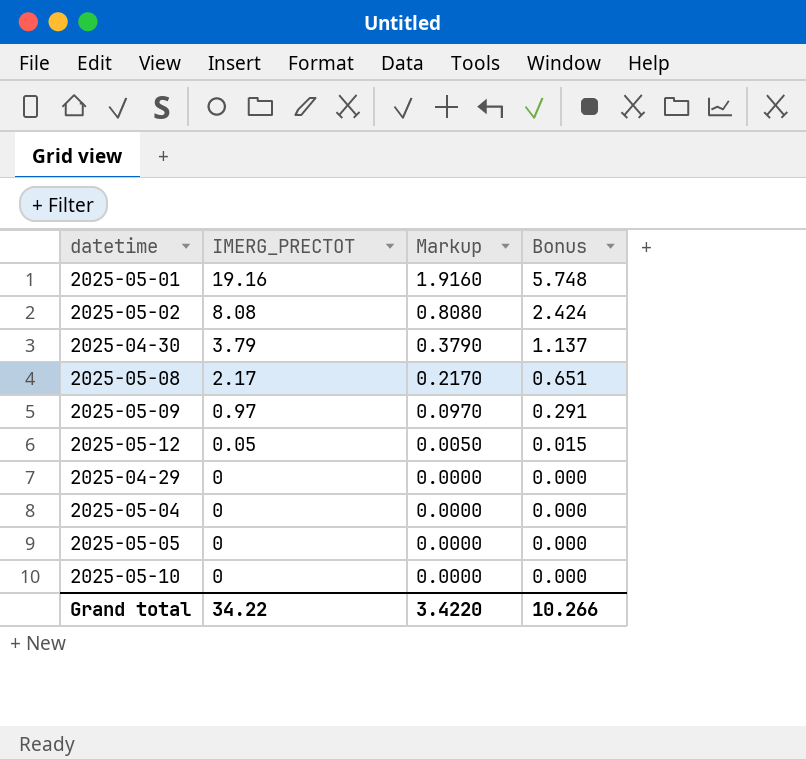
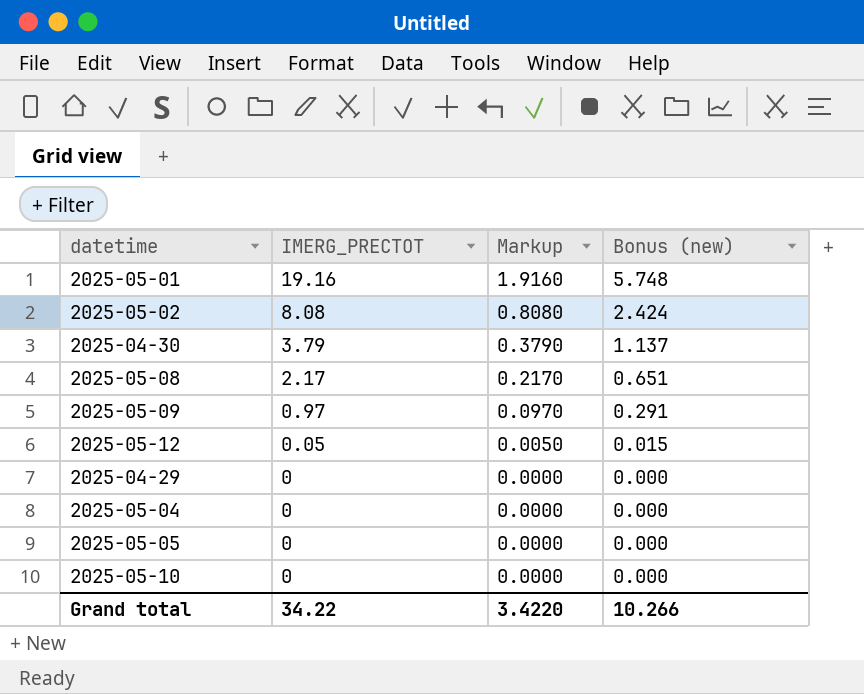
column name: Bonus -> Bonus (new)

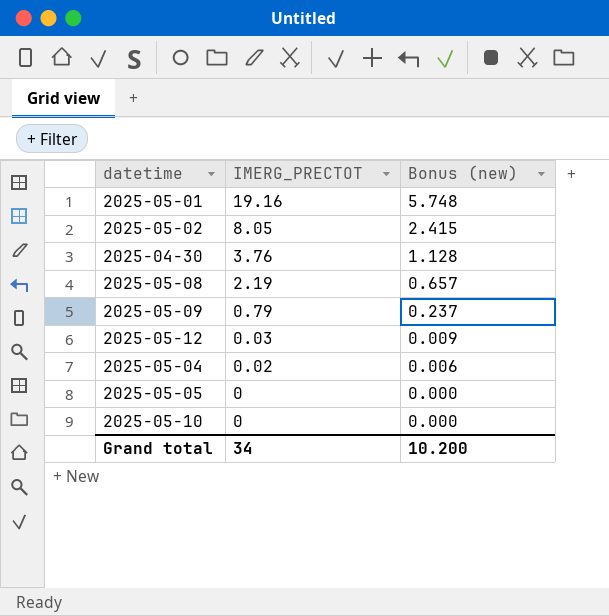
column Markup | formula: [IMERG_PRECTOT] * 0.1 -> none
row 2025-04-29: 0 | 0.0000 | 0.000 -> none
2025-05-02 | IMERG_PRECTOT: 8.08 -> 8.05
2025-05-02 | Bonus (new): 2.424 -> 2.415
2025-04-30 | IMERG_PRECTOT: 3.79 -> 3.76
2025-04-30 | Bonus (new): 1.137 -> 1.128
2025-05-08 | IMERG_PRECTOT: 2.17 -> 2.19
2025-05-08 | Bonus (new): 0.651 -> 0.657
2025-05-09 | IMERG_PRECTOT: 0.97 -> 0.79
2025-05-09 | Bonus (new): 0.291 -> 0.237
2025-05-12 | IMERG_PRECTOT: 0.05 -> 0.03
2025-05-12 | Bonus (new): 0.015 -> 0.009
2025-05-04 | IMERG_PRECTOT: 0 -> 0.02
2025-05-04 | Bonus (new): 0.000 -> 0.006
Grand total | IMERG_PRECTOT: 34.22 -> 34
Grand total | Bonus (new): 10.266 -> 10.200

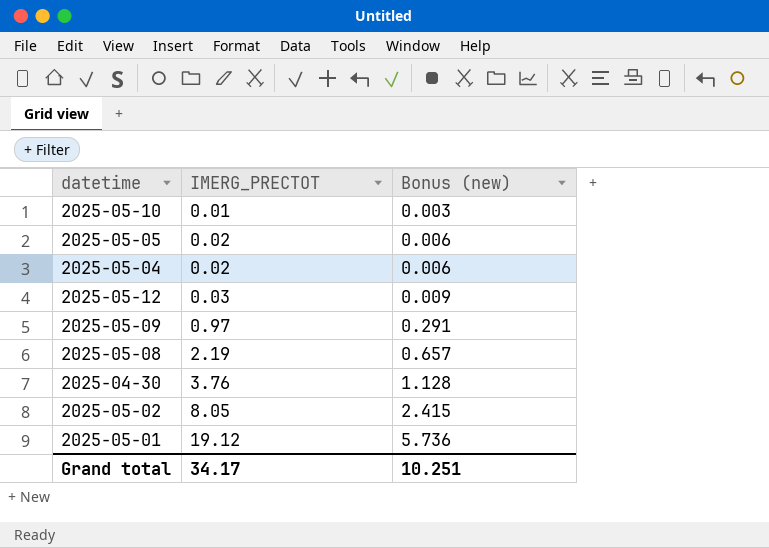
row order: IMERG_PRECTOT descending -> IMERG_PRECTOT ascending
2025-05-10 | IMERG_PRECTOT: 0 -> 0.01
2025-05-10 | Bonus (new): 0.000 -> 0.003
2025-05-05 | IMERG_PRECTOT: 0 -> 0.02
2025-05-05 | Bonus (new): 0.000 -> 0.006
2025-05-09 | IMERG_PRECTOT: 0.79 -> 0.97
2025-05-09 | Bonus (new): 0.237 -> 0.291
2025-05-01 | IMERG_PRECTOT: 19.16 -> 19.12
2025-05-01 | Bonus (new): 5.748 -> 5.736
Grand total | IMERG_PRECTOT: 34 -> 34.17
Grand total | Bonus (new): 10.200 -> 10.251

